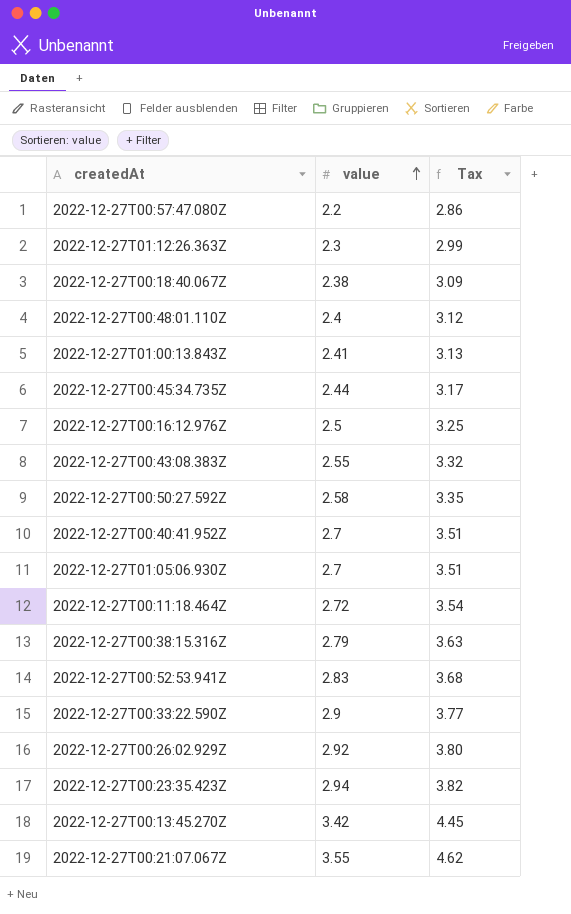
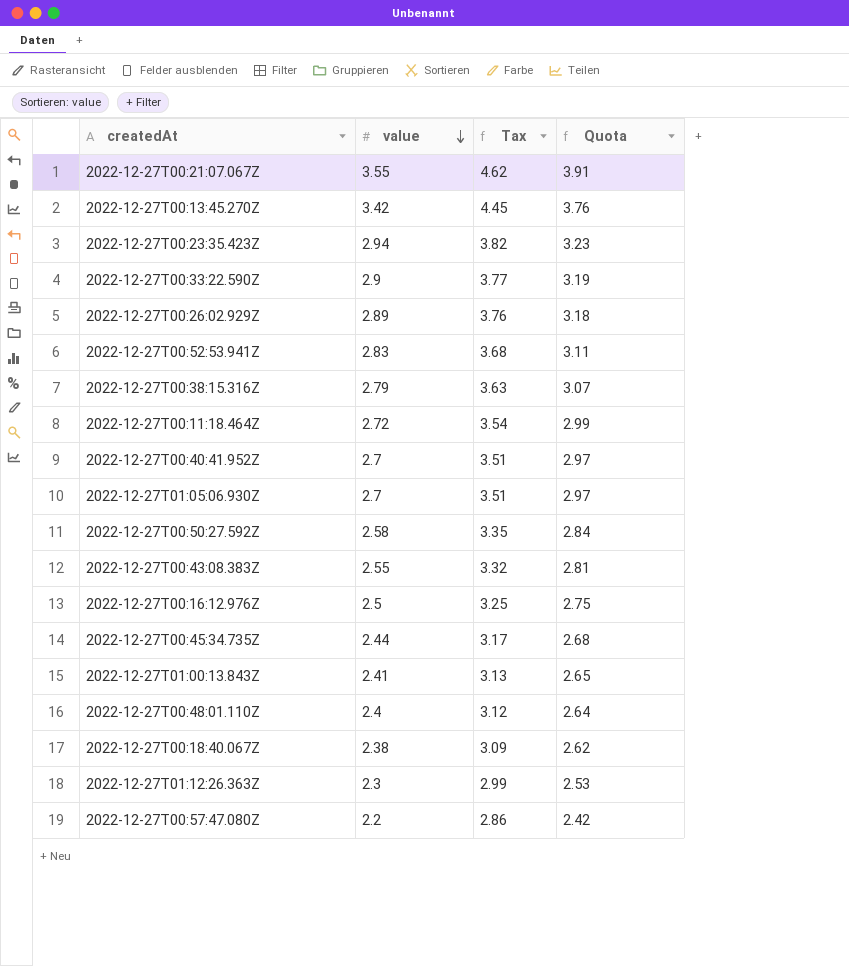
row order: value ascending -> value descending
column Quota | formula: none -> [value] * 1.1
2022-12-27T00:26:02.929Z | value: 2.92 -> 2.89
2022-12-27T00:26:02.929Z | Tax: 3.80 -> 3.76

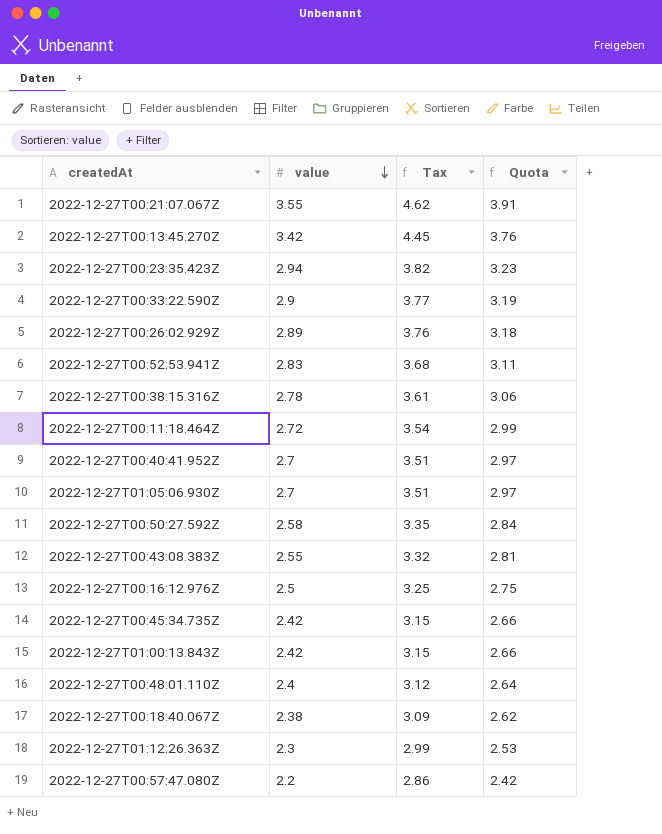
2022-12-27T00:38:15.316Z | value: 2.79 -> 2.78
2022-12-27T00:38:15.316Z | Tax: 3.63 -> 3.61
2022-12-27T00:38:15.316Z | Quota: 3.07 -> 3.06
2022-12-27T00:45:34.735Z | value: 2.44 -> 2.42
2022-12-27T00:45:34.735Z | Tax: 3.17 -> 3.15
2022-12-27T00:45:34.735Z | Quota: 2.68 -> 2.66
2022-12-27T01:00:13.843Z | value: 2.41 -> 2.42
2022-12-27T01:00:13.843Z | Tax: 3.13 -> 3.15
2022-12-27T01:00:13.843Z | Quota: 2.65 -> 2.66

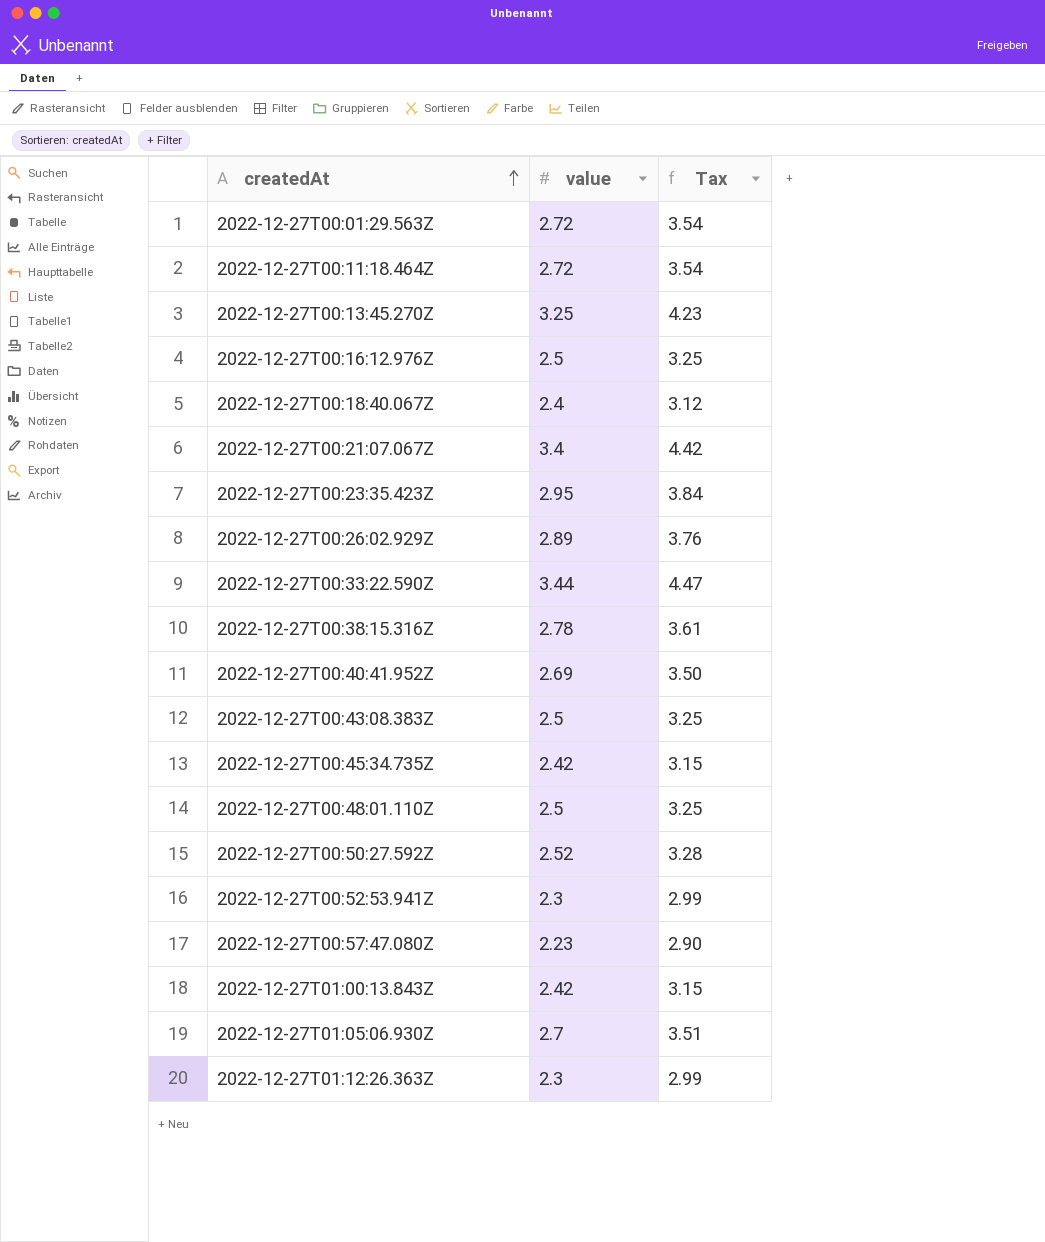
row order: value descending -> createdAt ascending
column Quota | formula: [value] * 1.1 -> none
row 2022-12-27T00:01:29.563Z: none -> 2.72 | 3.54
2022-12-27T00:13:45.270Z | value: 3.42 -> 3.25
2022-12-27T00:13:45.270Z | Tax: 4.45 -> 4.23
2022-12-27T00:18:40.067Z | value: 2.38 -> 2.4
2022-12-27T00:18:40.067Z | Tax: 3.09 -> 3.12
2022-12-27T00:21:07.067Z | value: 3.55 -> 3.4
2022-12-27T00:21:07.067Z | Tax: 4.62 -> 4.42
2022-12-27T00:23:35.423Z | value: 2.94 -> 2.95
2022-12-27T00:23:35.423Z | Tax: 3.82 -> 3.84
2022-12-27T00:33:22.590Z | value: 2.9 -> 3.44
2022-12-27T00:33:22.590Z | Tax: 3.77 -> 4.47
2022-12-27T00:40:41.952Z | value: 2.7 -> 2.69
2022-12-27T00:40:41.952Z | Tax: 3.51 -> 3.50
2022-12-27T00:43:08.383Z | value: 2.55 -> 2.5
2022-12-27T00:43:08.383Z | Tax: 3.32 -> 3.25
2022-12-27T00:48:01.110Z | value: 2.4 -> 2.5
2022-12-27T00:48:01.110Z | Tax: 3.12 -> 3.25
2022-12-27T00:50:27.592Z | value: 2.58 -> 2.52
2022-12-27T00:50:27.592Z | Tax: 3.35 -> 3.28
2022-12-27T00:52:53.941Z | value: 2.83 -> 2.3
2022-12-27T00:52:53.941Z | Tax: 3.68 -> 2.99
2022-12-27T00:57:47.080Z | value: 2.2 -> 2.23
2022-12-27T00:57:47.080Z | Tax: 2.86 -> 2.90

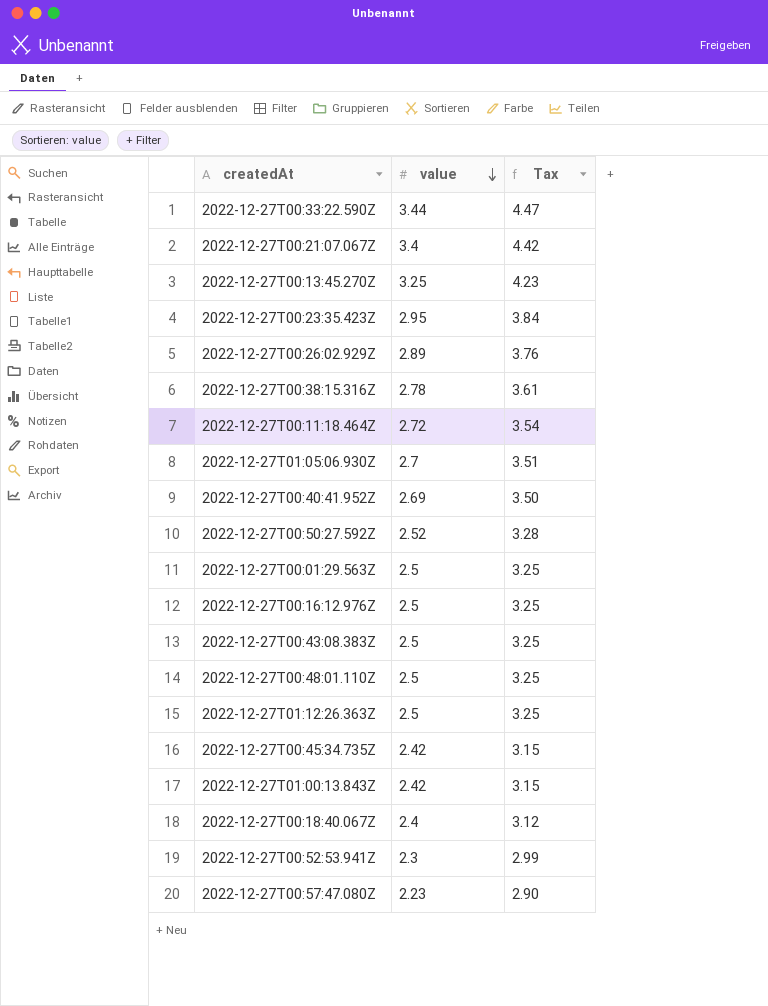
row order: createdAt ascending -> value descending
2022-12-27T00:01:29.563Z | value: 2.72 -> 2.5
2022-12-27T00:01:29.563Z | Tax: 3.54 -> 3.25
2022-12-27T01:12:26.363Z | value: 2.3 -> 2.5
2022-12-27T01:12:26.363Z | Tax: 2.99 -> 3.25

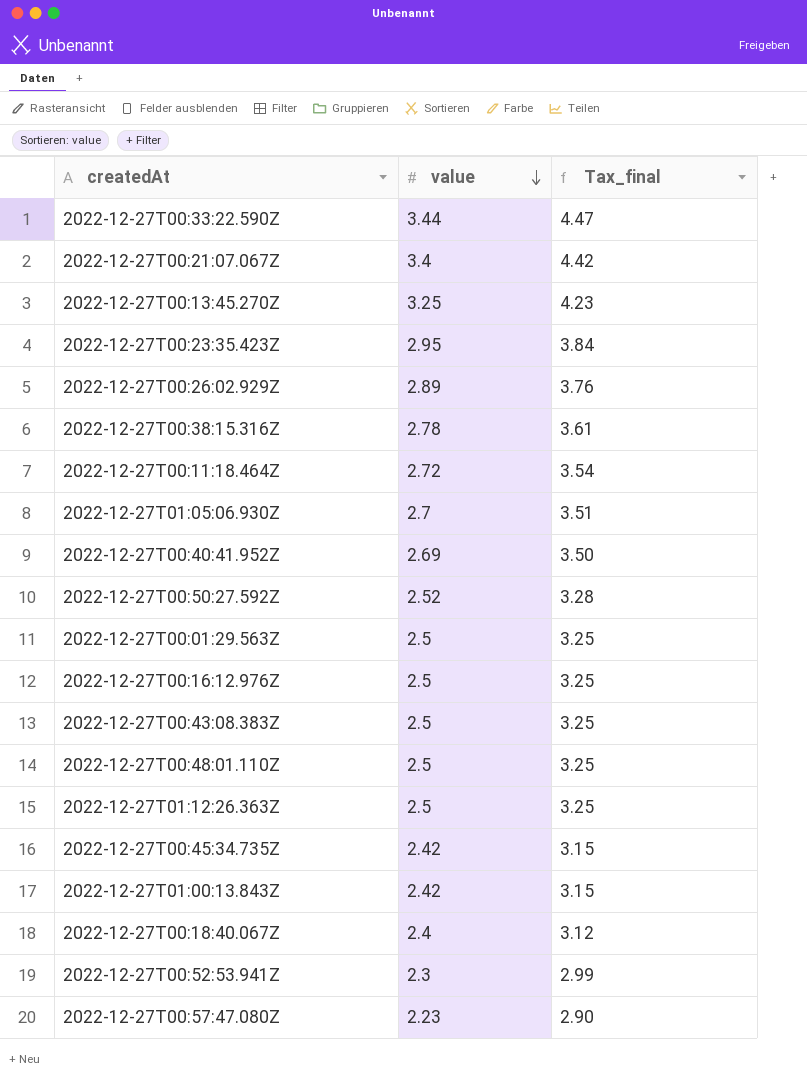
column name: Tax -> Tax_final

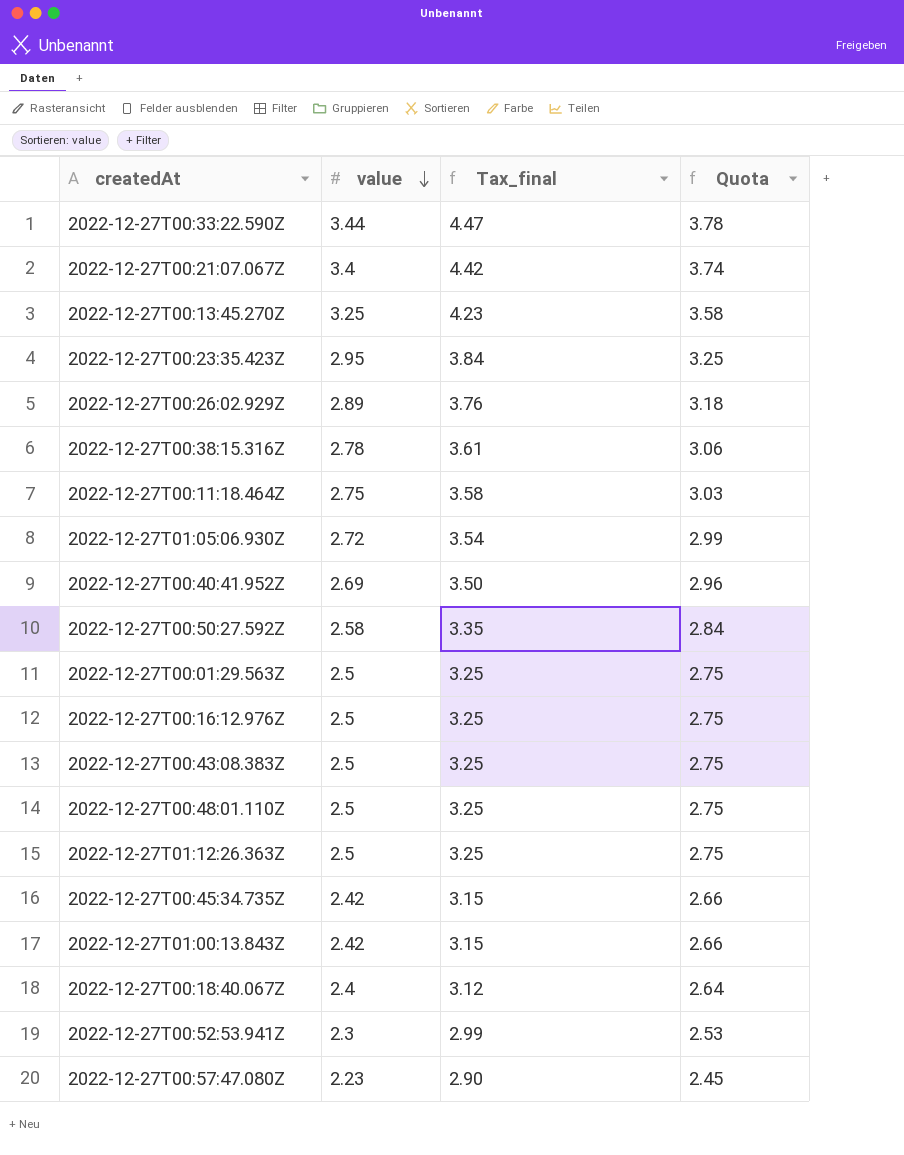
column Quota | formula: none -> [value] * 1.1
2022-12-27T00:11:18.464Z | value: 2.72 -> 2.75
2022-12-27T00:11:18.464Z | Tax_final: 3.54 -> 3.58
2022-12-27T01:05:06.930Z | value: 2.7 -> 2.72
2022-12-27T01:05:06.930Z | Tax_final: 3.51 -> 3.54
2022-12-27T00:50:27.592Z | value: 2.52 -> 2.58
2022-12-27T00:50:27.592Z | Tax_final: 3.28 -> 3.35

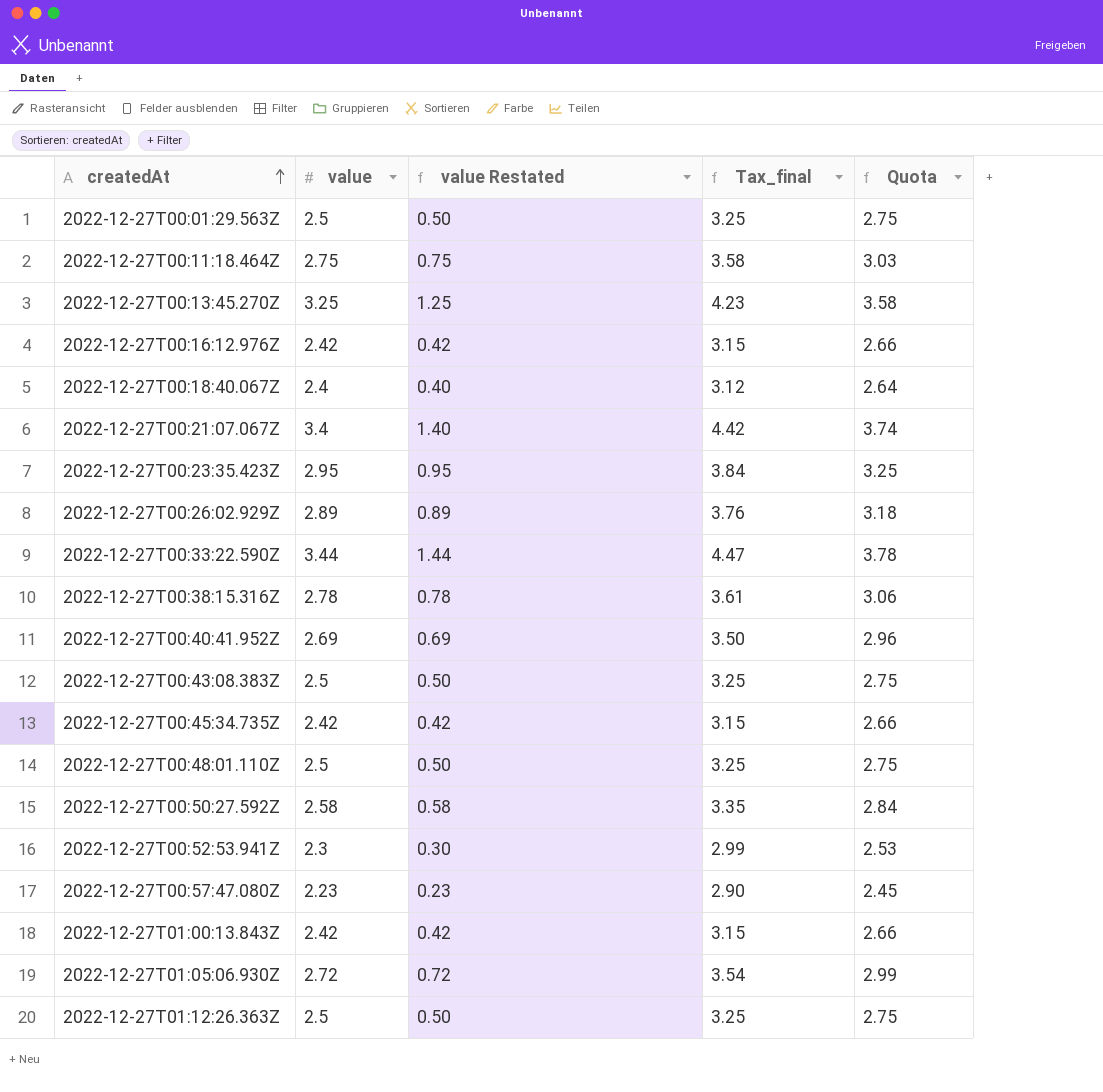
row order: value descending -> createdAt ascending
column value Restated | formula: none -> [value] - 2
2022-12-27T00:16:12.976Z | value: 2.5 -> 2.42
2022-12-27T00:16:12.976Z | Tax_final: 3.25 -> 3.15
2022-12-27T00:16:12.976Z | Quota: 2.75 -> 2.66

